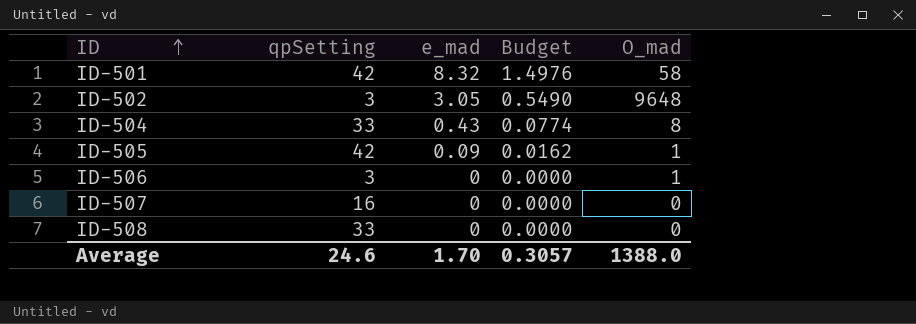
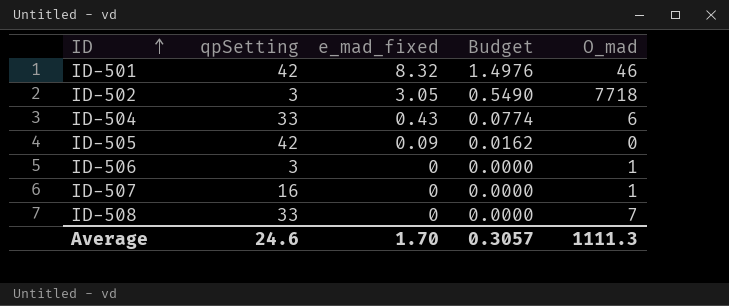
column name: e_mad -> e_mad_fixed
ID-501 | O_mad: 58 -> 46
ID-502 | O_mad: 9648 -> 7718
ID-504 | O_mad: 8 -> 6
ID-505 | O_mad: 1 -> 0
ID-507 | O_mad: 0 -> 1
ID-508 | O_mad: 0 -> 7
Average | O_mad: 1388.0 -> 1111.3

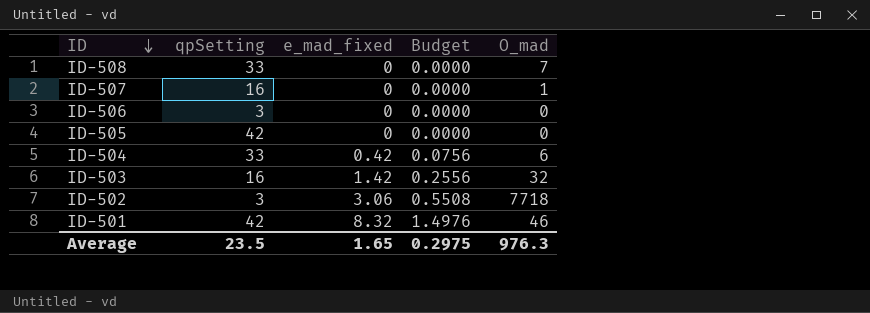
row order: ID ascending -> ID descending
ID-506 | O_mad: 1 -> 0
ID-505 | e_mad_fixed: 0.09 -> 0
ID-505 | Budget: 0.0162 -> 0.0000
ID-504 | e_mad_fixed: 0.43 -> 0.42
ID-504 | Budget: 0.0774 -> 0.0756
row ID-503: none -> 16 | 1.42 | 0.2556 | 32
ID-502 | e_mad_fixed: 3.05 -> 3.06
ID-502 | Budget: 0.5490 -> 0.5508
Average | qpSetting: 24.6 -> 23.5
Average | e_mad_fixed: 1.70 -> 1.65
Average | Budget: 0.3057 -> 0.2975
Average | O_mad: 1111.3 -> 976.3

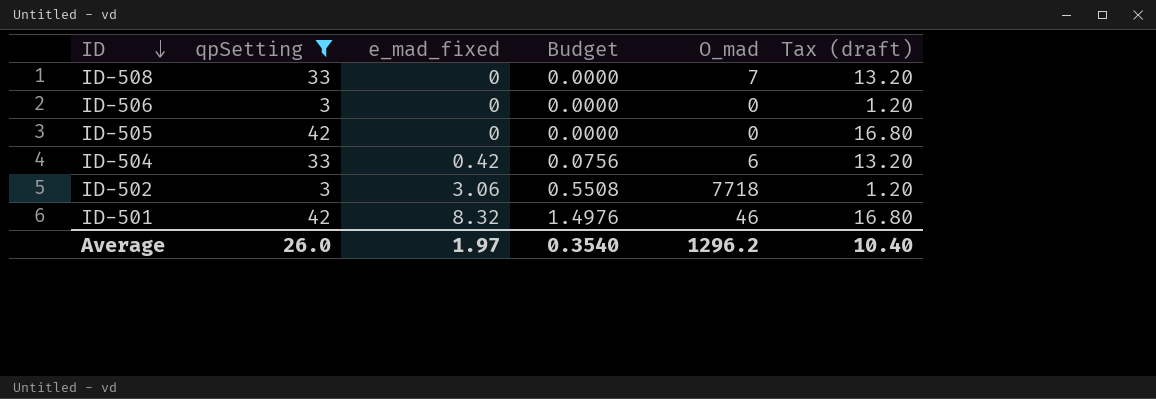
filter: none -> qpSetting != 16
column Tax (draft) | formula: none -> [qpSetting] * 0.4
Average | qpSetting: 23.5 -> 26.0
Average | e_mad_fixed: 1.65 -> 1.97
Average | Budget: 0.2975 -> 0.3540
Average | O_mad: 976.3 -> 1296.2

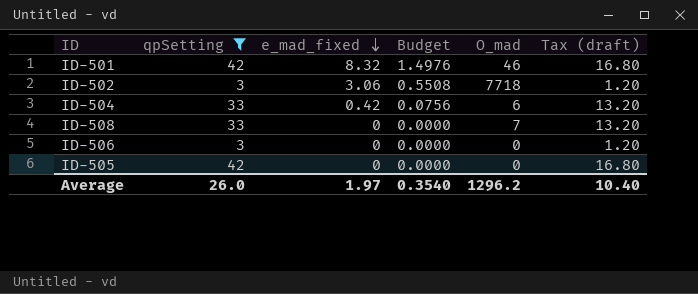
row order: ID descending -> e_mad_fixed descending

